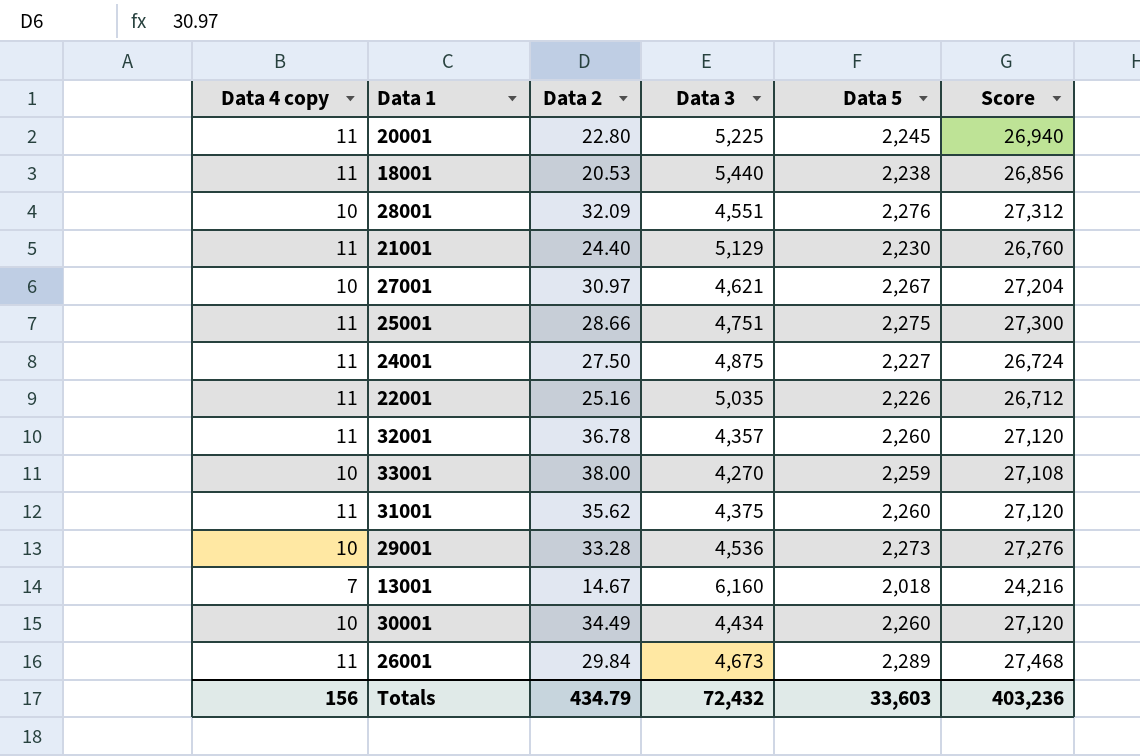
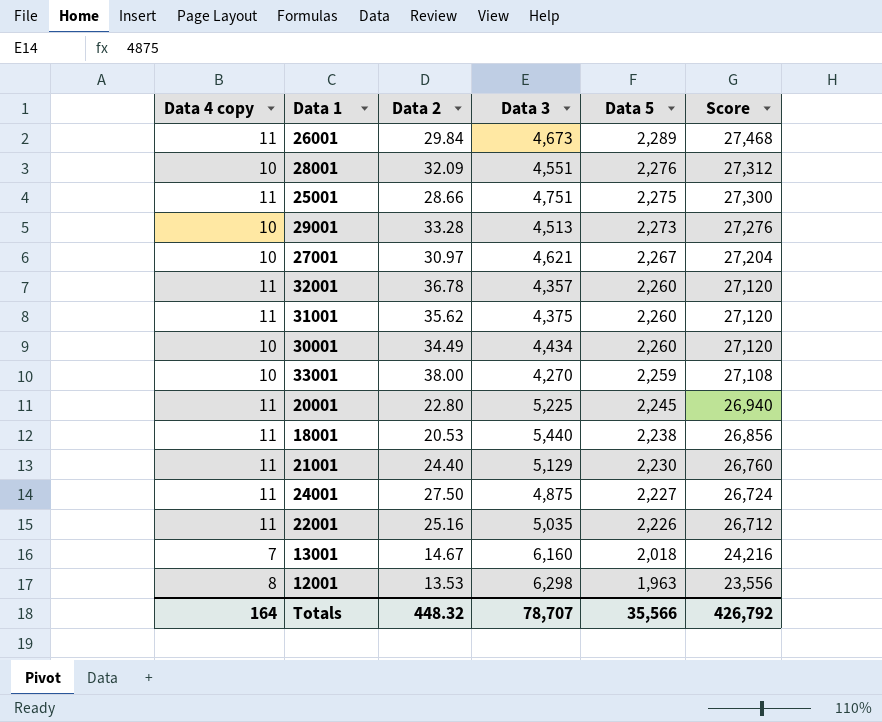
row order: none -> Data 5 descending
29001 | Data 3: 4,536 -> 4,513
row 12001: none -> 8 | 13.53 | 6,298 | 1,963 | 23,556
Totals | Data 4 copy: 156 -> 164
Totals | Data 2: 434.79 -> 448.32
Totals | Data 3: 72,432 -> 78,707
Totals | Data 5: 33,603 -> 35,566
Totals | Score: 403,236 -> 426,792

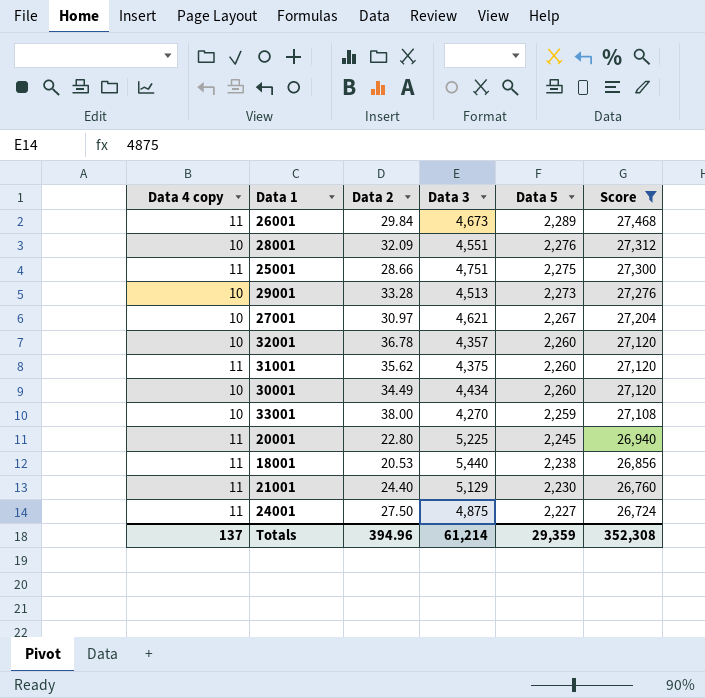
filter: none -> Score >= 26,724
32001 | Data 4 copy: 11 -> 10
Totals | Data 4 copy: 164 -> 137
Totals | Data 2: 448.32 -> 394.96
Totals | Data 3: 78,707 -> 61,214
Totals | Data 5: 35,566 -> 29,359
Totals | Score: 426,792 -> 352,308

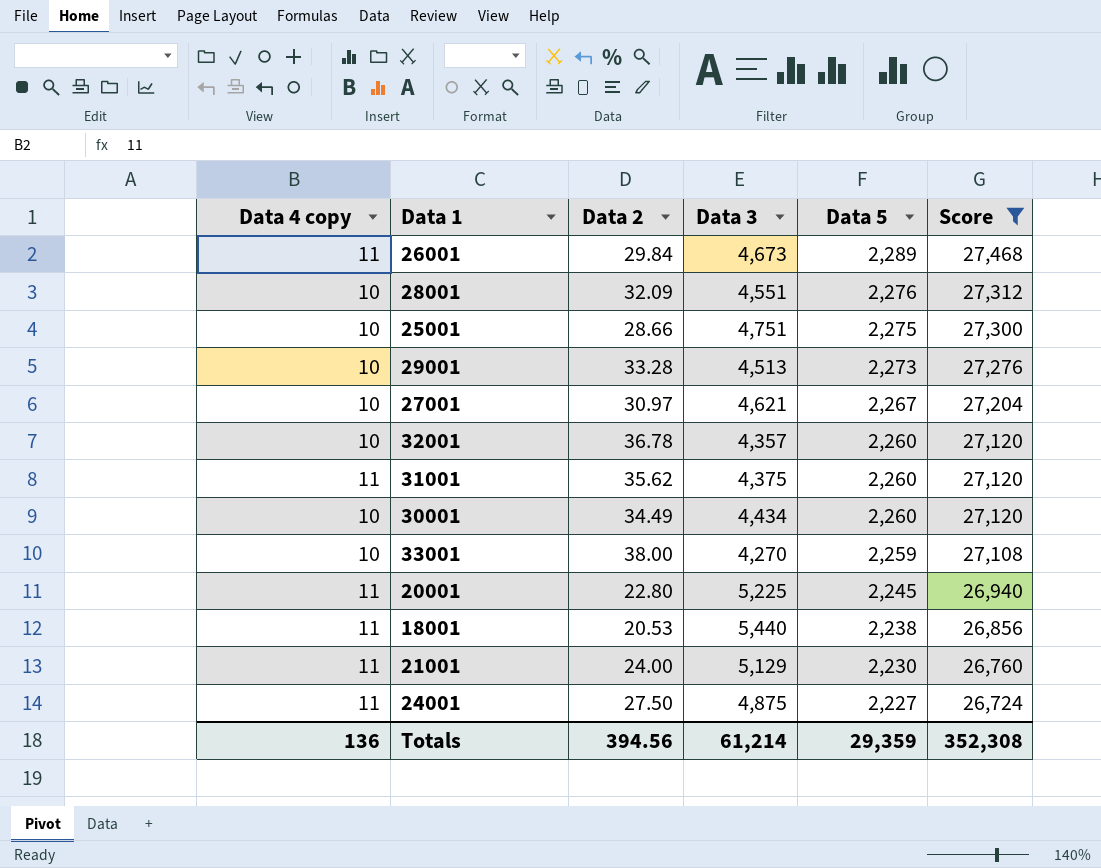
25001 | Data 4 copy: 11 -> 10
21001 | Data 2: 24.40 -> 24.00
Totals | Data 4 copy: 137 -> 136
Totals | Data 2: 394.96 -> 394.56

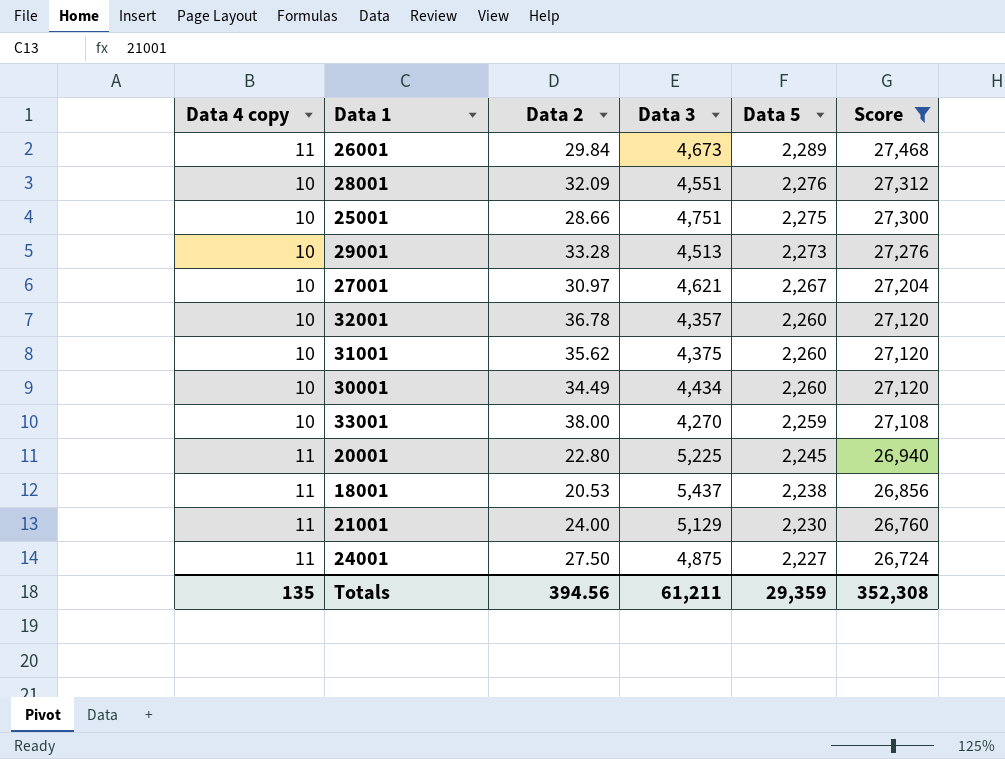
31001 | Data 4 copy: 11 -> 10
18001 | Data 3: 5,440 -> 5,437
Totals | Data 4 copy: 136 -> 135
Totals | Data 3: 61,214 -> 61,211

